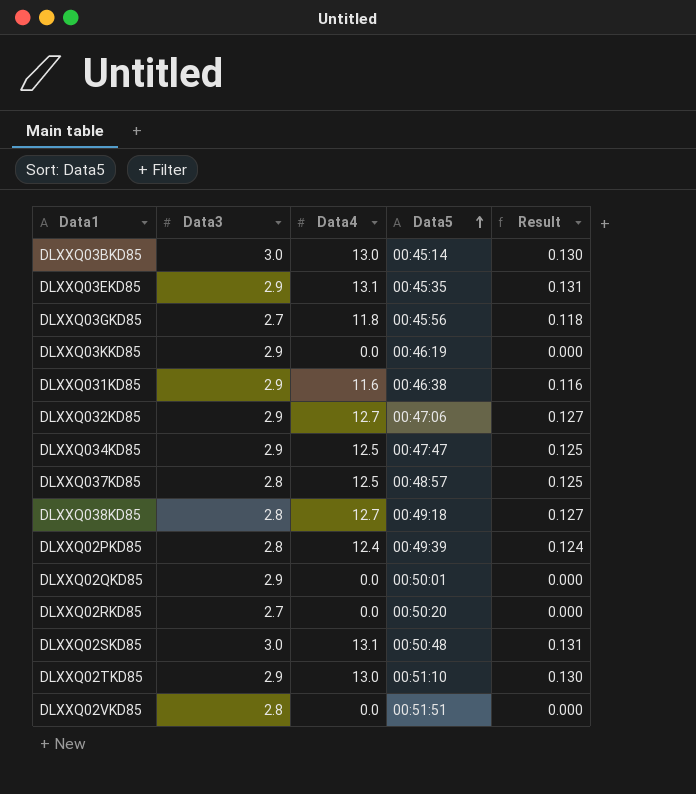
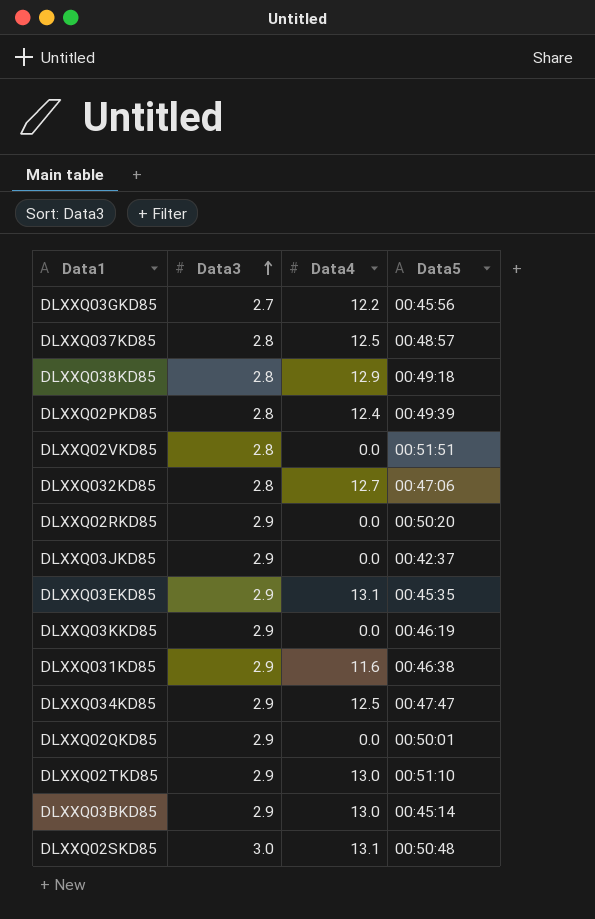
row order: Data5 ascending -> Data3 ascending
column Result | formula: [Data4] * 0.01 -> none
DLXXQ03GKD85 | Data4: 11.8 -> 12.2
DLXXQ038KD85 | Data4: 12.7 -> 12.9
DLXXQ032KD85 | Data3: 2.9 -> 2.8
DLXXQ02RKD85 | Data3: 2.7 -> 2.9
row DLXXQ03JKD85: none -> 2.9 | 0.0 | 00:42:37
DLXXQ03BKD85 | Data3: 3.0 -> 2.9

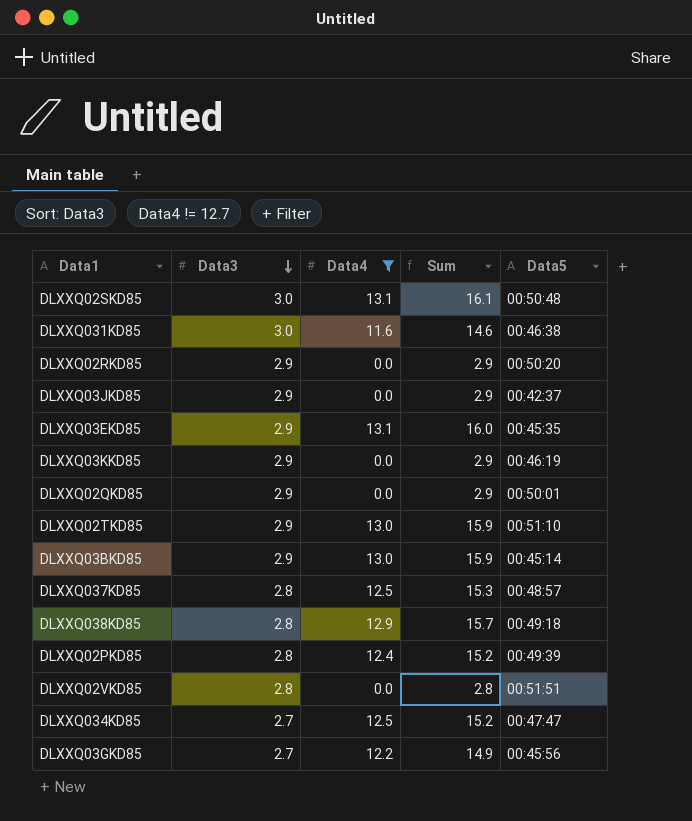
filter: none -> Data4 != 12.7
row order: Data3 ascending -> Data3 descending
column Sum | formula: none -> [Data3] + [Data4]
DLXXQ031KD85 | Data3: 2.9 -> 3.0
DLXXQ034KD85 | Data3: 2.9 -> 2.7

